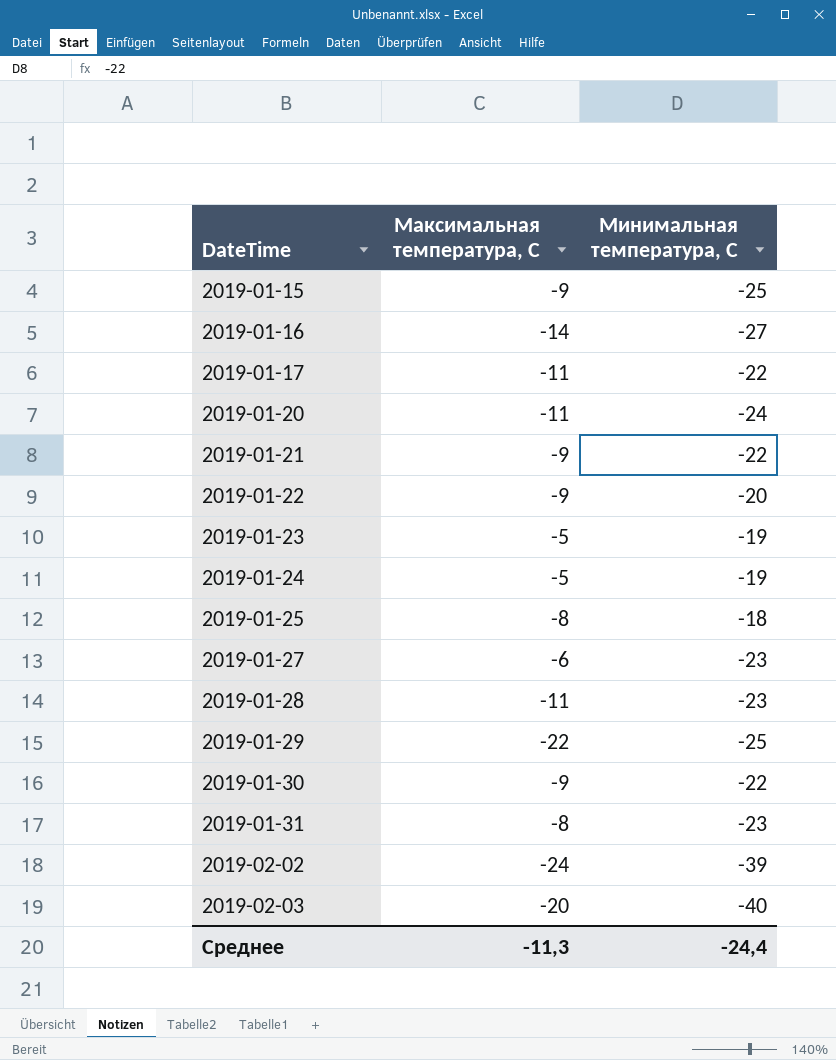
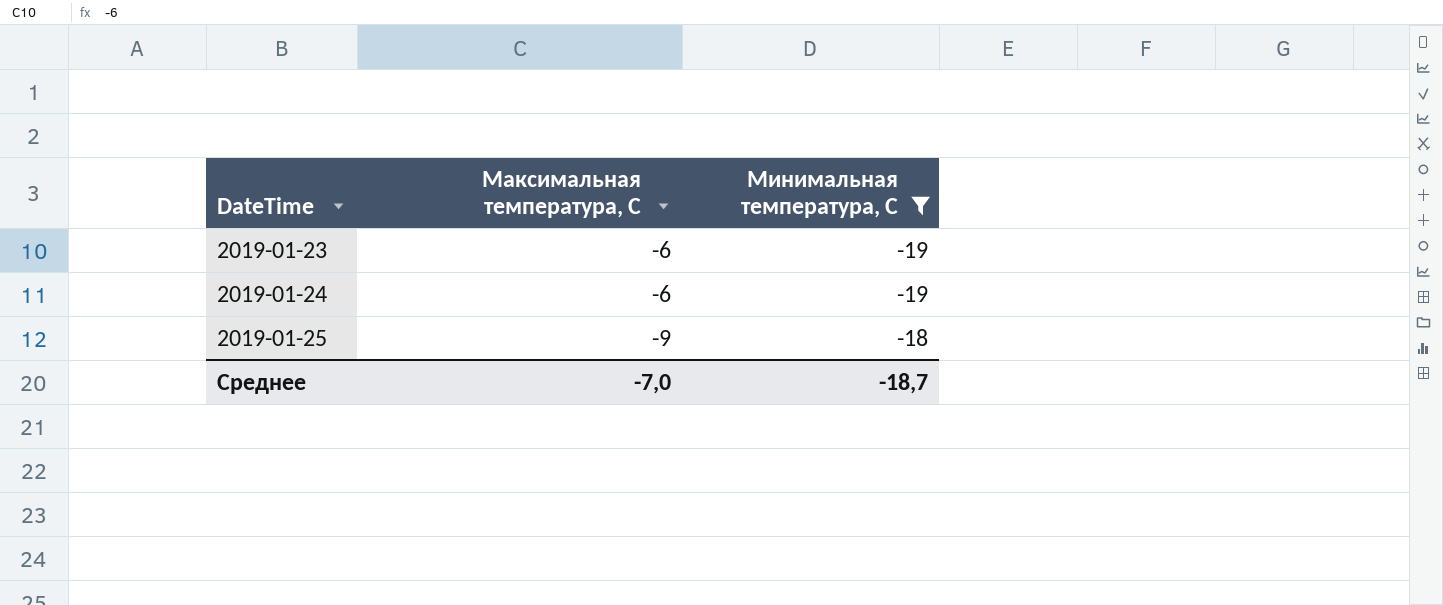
filter: none -> Минимальная температура, С >= -19
2019-01-23 | Максимальная температура, С: -5 -> -6
2019-01-24 | Максимальная температура, С: -5 -> -6
2019-01-25 | Максимальная температура, С: -8 -> -9
Среднее | Максимальная температура, С: -11,3 -> -7,0
Среднее | Минимальная температура, С: -24,4 -> -18,7

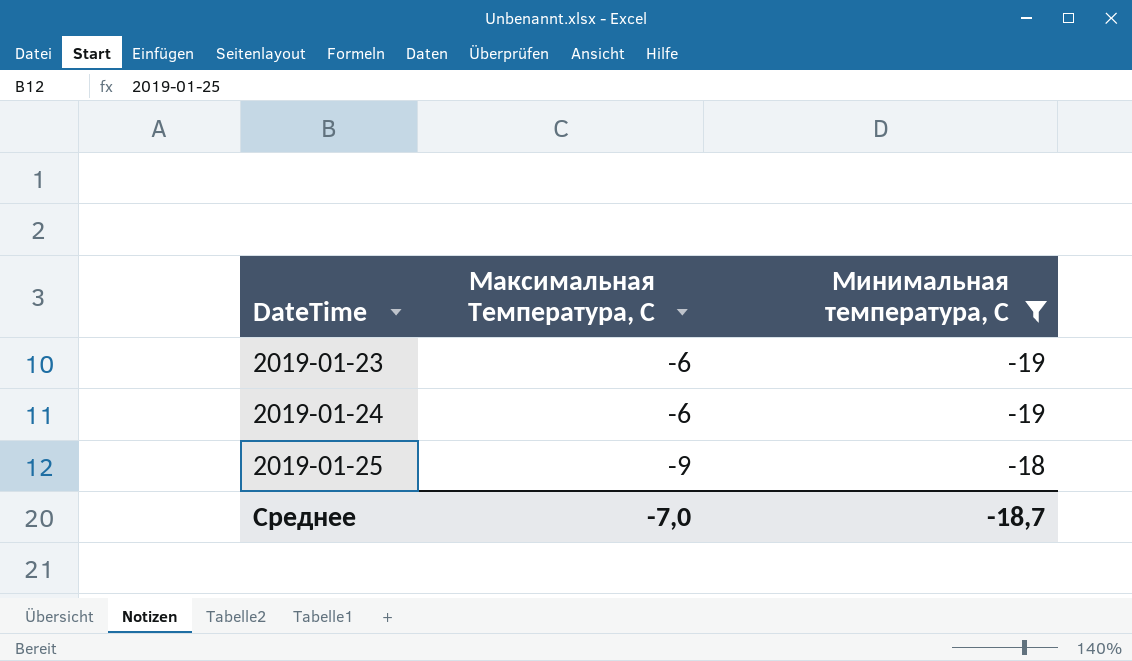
column name: Максимальная температура, С -> Максимальная Температура, С

